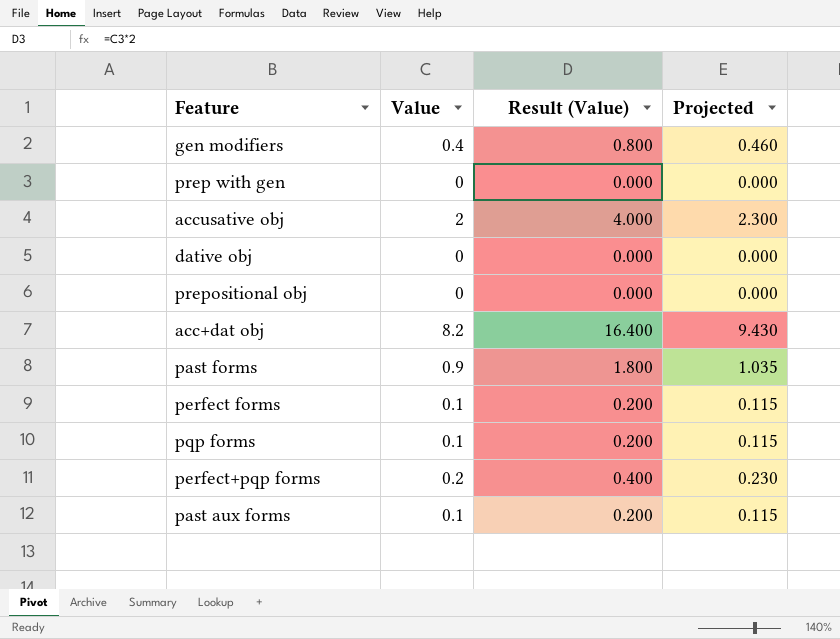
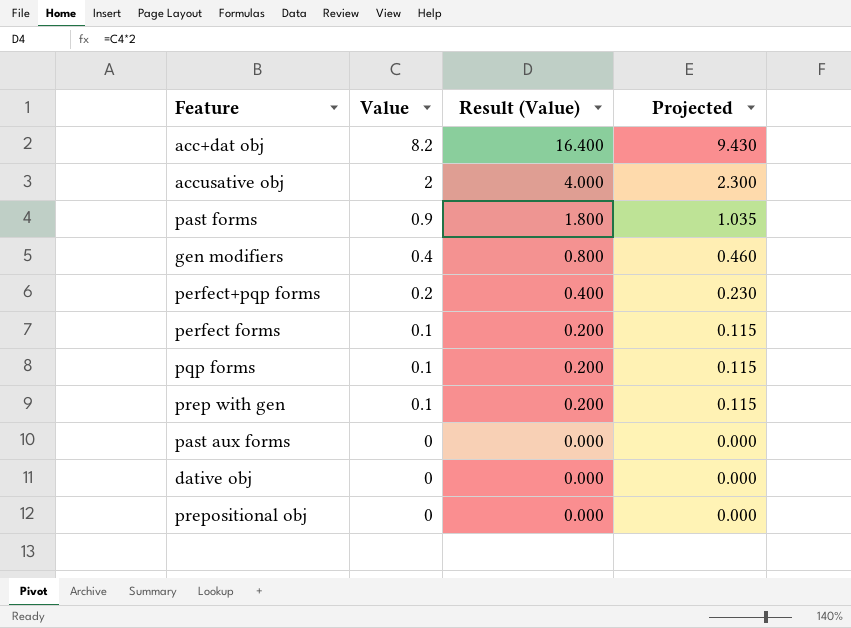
row order: none -> Value descending
prep with gen | Value: 0 -> 0.1
prep with gen | Result (Value): 0.000 -> 0.200
prep with gen | Projected: 0.000 -> 0.115
past aux forms | Value: 0.1 -> 0
past aux forms | Result (Value): 0.200 -> 0.000
past aux forms | Projected: 0.115 -> 0.000

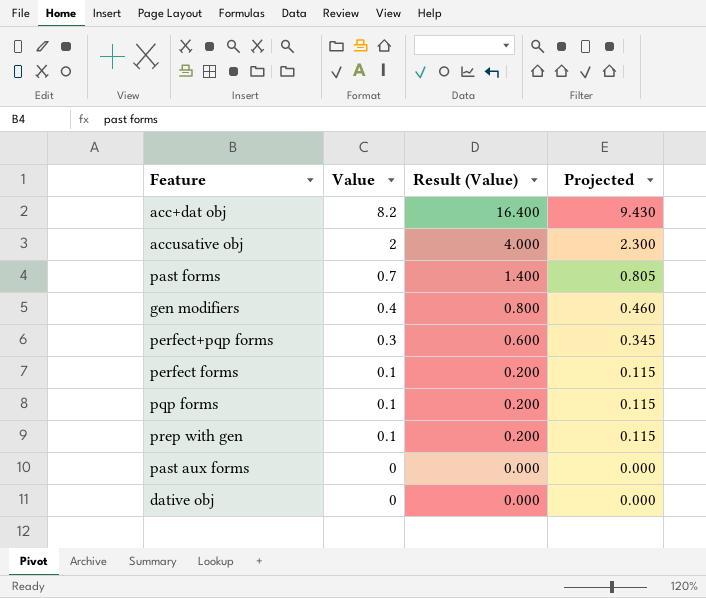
row prepositional obj: 0 | 0.000 | 0.000 -> none
past forms | Value: 0.9 -> 0.7
past forms | Result (Value): 1.800 -> 1.400
past forms | Projected: 1.035 -> 0.805
perfect+pqp forms | Value: 0.2 -> 0.3
perfect+pqp forms | Result (Value): 0.400 -> 0.600
perfect+pqp forms | Projected: 0.230 -> 0.345

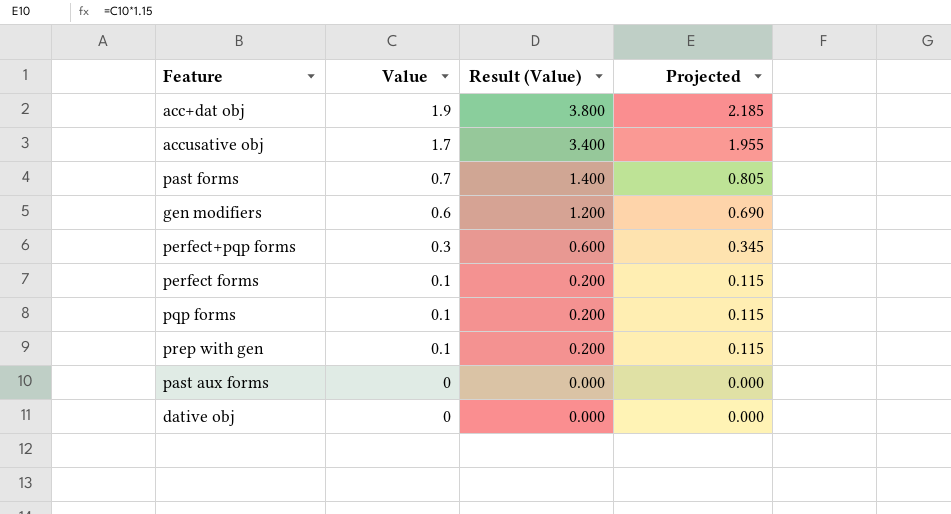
acc+dat obj | Value: 8.2 -> 1.9
acc+dat obj | Result (Value): 16.400 -> 3.800
acc+dat obj | Projected: 9.430 -> 2.185
accusative obj | Value: 2 -> 1.7
accusative obj | Result (Value): 4.000 -> 3.400
accusative obj | Projected: 2.300 -> 1.955
gen modifiers | Value: 0.4 -> 0.6
gen modifiers | Result (Value): 0.800 -> 1.200
gen modifiers | Projected: 0.460 -> 0.690

